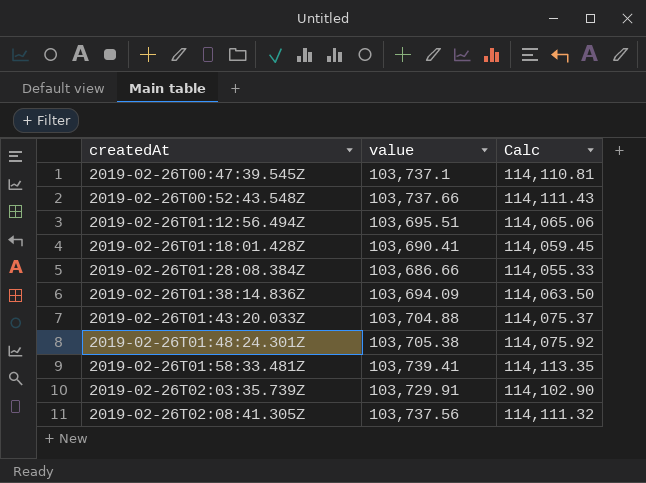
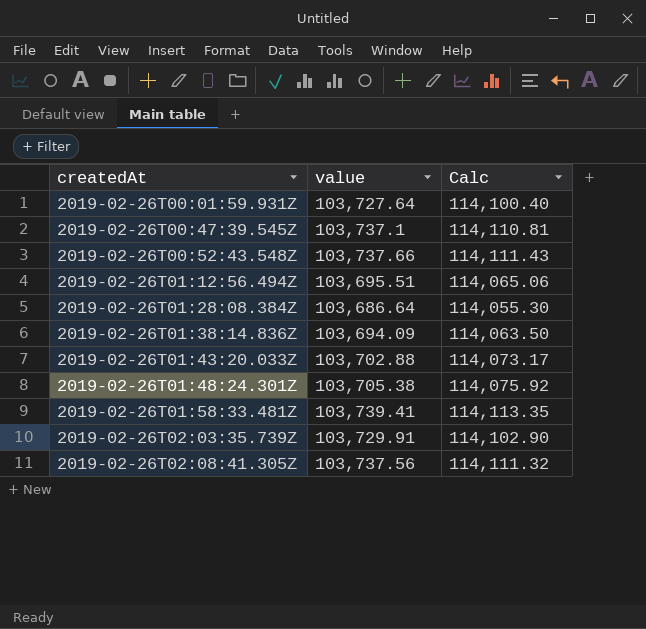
row 2019-02-26T01:18:01.428Z: 103,690.41 | 114,059.45 -> none
row 2019-02-26T00:01:59.931Z: none -> 103,727.64 | 114,100.40
2019-02-26T01:28:08.384Z | value: 103,686.66 -> 103,686.64
2019-02-26T01:28:08.384Z | Calc: 114,055.33 -> 114,055.30
2019-02-26T01:43:20.033Z | value: 103,704.88 -> 103,702.88
2019-02-26T01:43:20.033Z | Calc: 114,075.37 -> 114,073.17

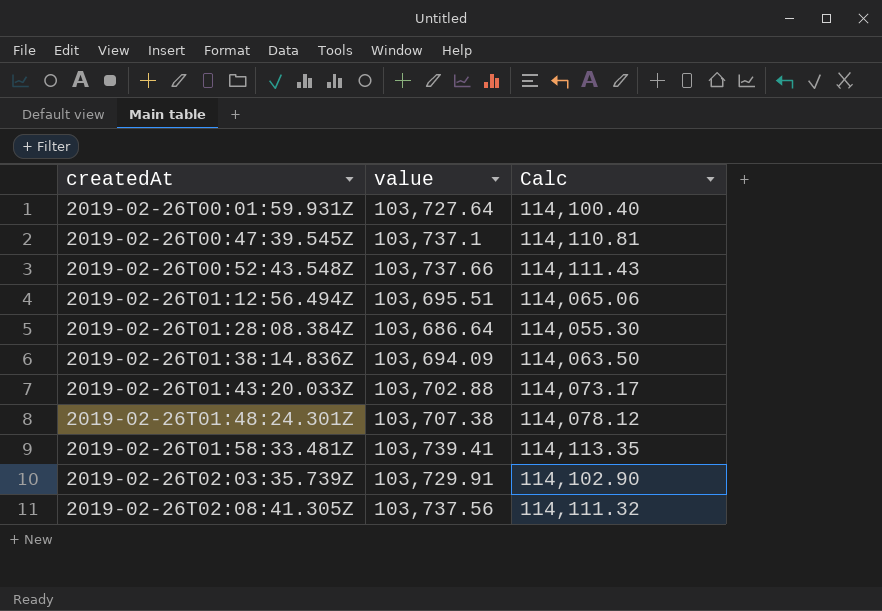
2019-02-26T01:48:24.301Z | value: 103,705.38 -> 103,707.38
2019-02-26T01:48:24.301Z | Calc: 114,075.92 -> 114,078.12

